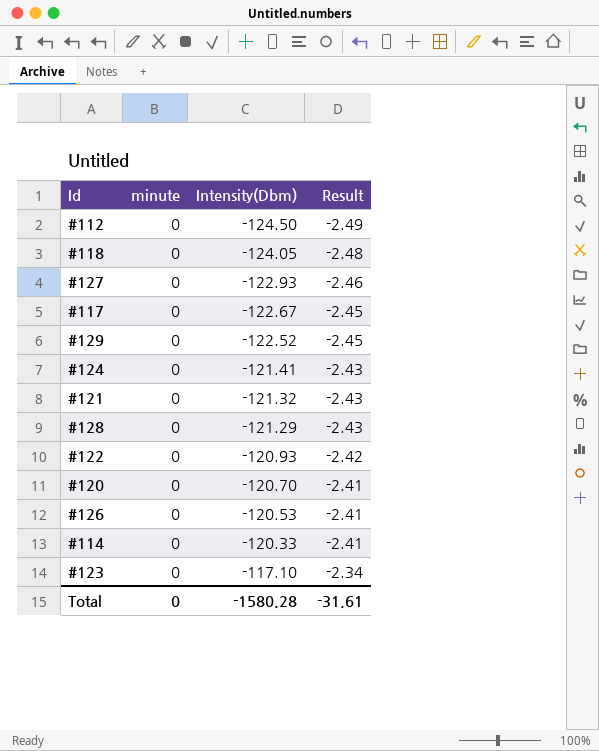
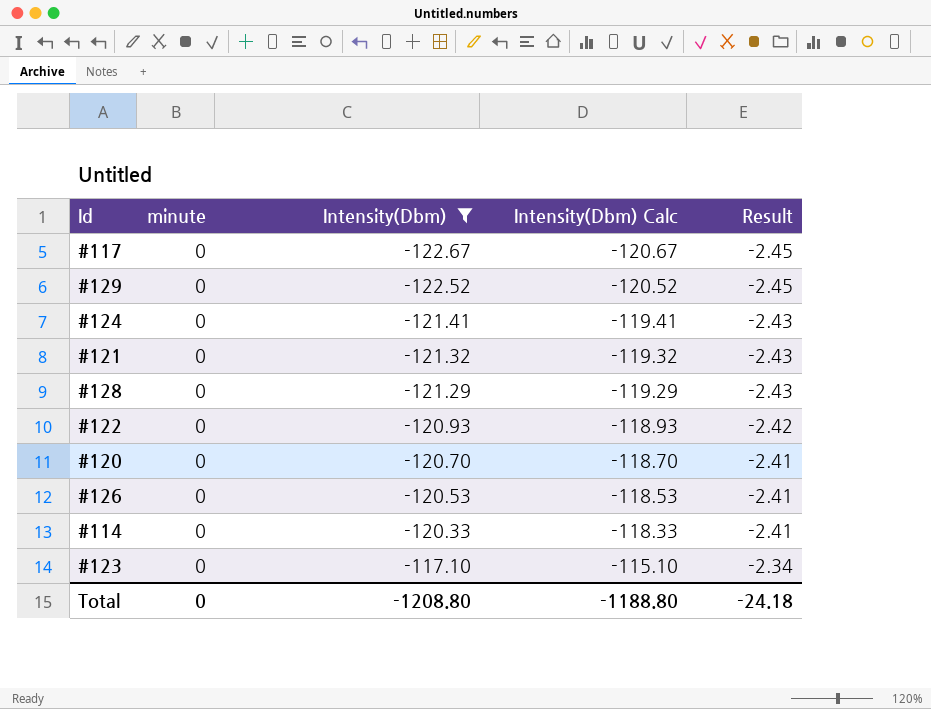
filter: none -> Intensity(Dbm) >= -122.67
column Intensity(Dbm) Calc | formula: none -> [Intensity(Dbm)] + 2
Total | Intensity(Dbm): -1580.28 -> -1208.80
Total | Result: -31.61 -> -24.18

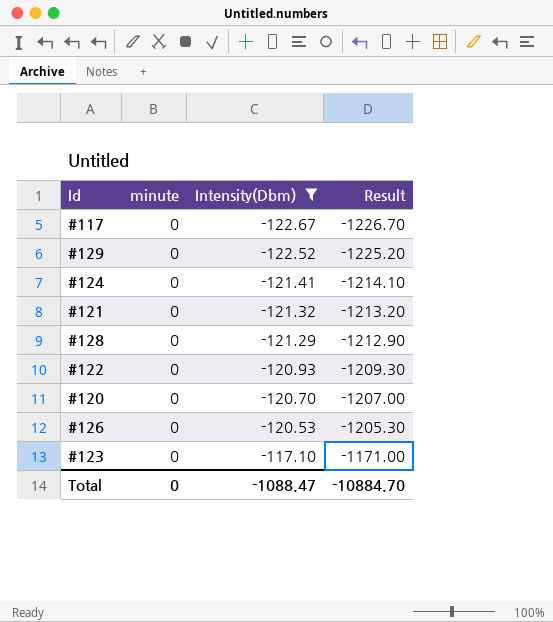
column Intensity(Dbm) Calc | formula: [Intensity(Dbm)] + 2 -> none
column Result | formula: [Intensity(Dbm)] * 0.02 -> [Intensity(Dbm)] * 10
row #114: 0 | -120.33 | -118.33 | -2.41 -> none
Total | Intensity(Dbm): -1208.80 -> -1088.47
Total | Result: -24.18 -> -10884.70

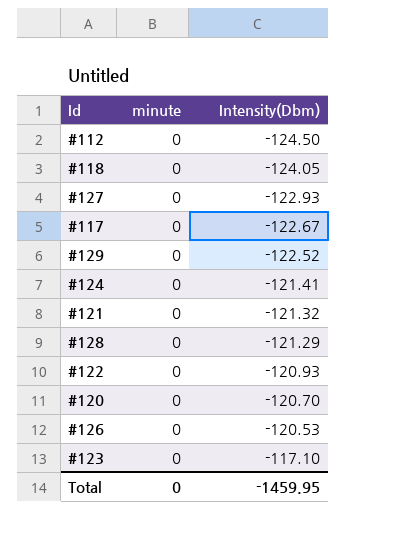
filter: Intensity(Dbm) >= -122.67 -> none
column Result | formula: [Intensity(Dbm)] * 10 -> none
Total | Intensity(Dbm): -1088.47 -> -1459.95

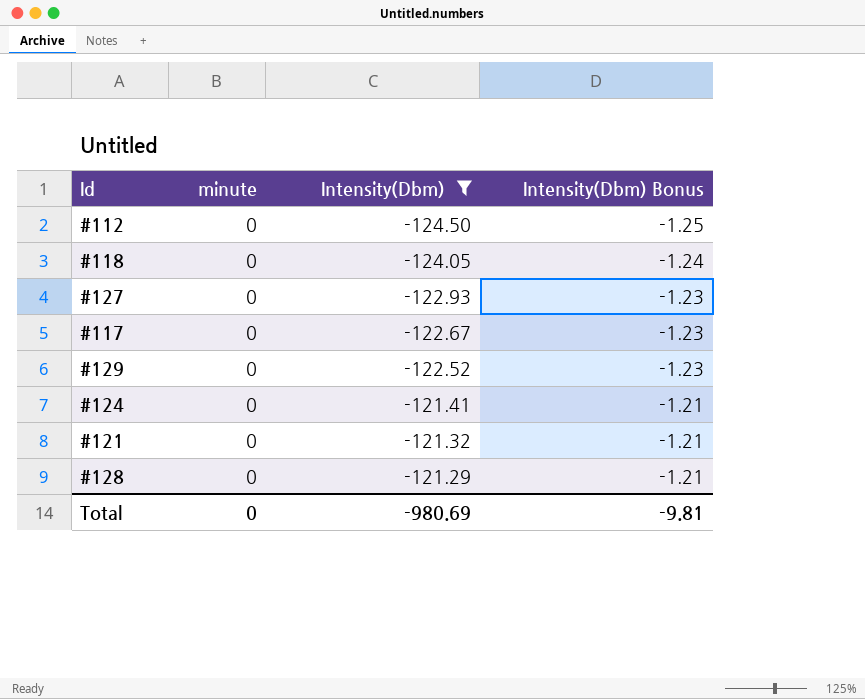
filter: none -> Intensity(Dbm) <= -121.29
column Intensity(Dbm) Bonus | formula: none -> [Intensity(Dbm)] * 0.01
Total | Intensity(Dbm): -1459.95 -> -980.69

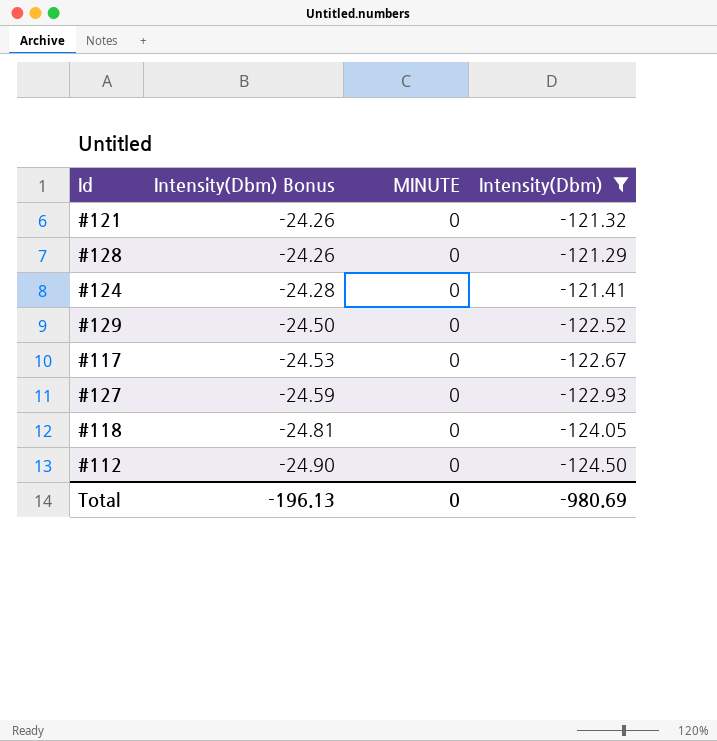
row order: Intensity(Dbm) ascending -> Intensity(Dbm) Bonus descending
column Intensity(Dbm) Bonus | formula: [Intensity(Dbm)] * 0.01 -> [Intensity(Dbm)] * 0.2
column Intensity(Dbm) Bonus | position: 4 -> 2
column name: minute -> MINUTE
Total | Intensity(Dbm) Bonus: -9.81 -> -196.13

